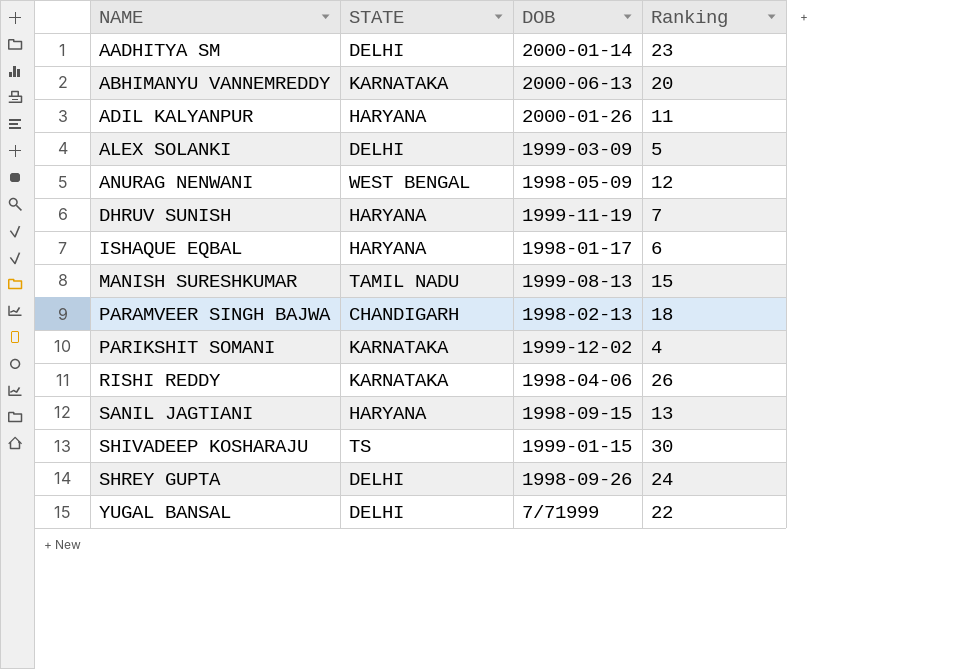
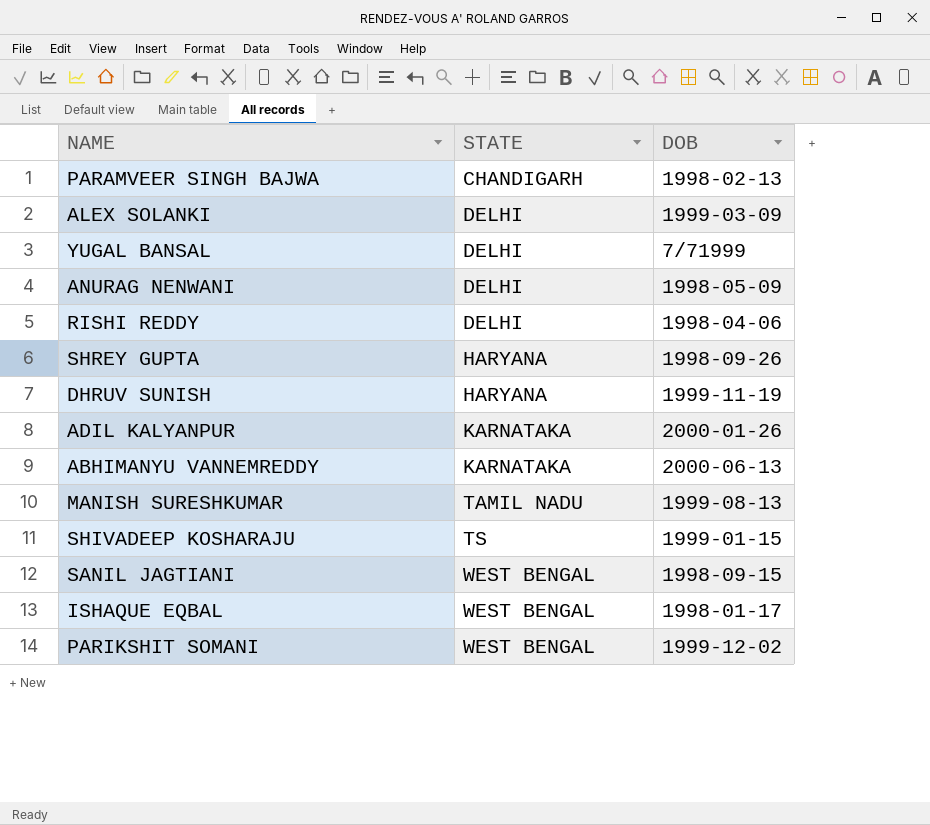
row order: NAME ascending -> STATE ascending
column Ranking | position: 4 -> none
row AADHITYA SM: DELHI | 2000-01-14 | 23 -> none
ANURAG NENWANI | STATE: WEST BENGAL -> DELHI
RISHI REDDY | STATE: KARNATAKA -> DELHI
SHREY GUPTA | STATE: DELHI -> HARYANA
ADIL KALYANPUR | STATE: HARYANA -> KARNATAKA
SANIL JAGTIANI | STATE: HARYANA -> WEST BENGAL
ISHAQUE EQBAL | STATE: HARYANA -> WEST BENGAL
PARIKSHIT SOMANI | STATE: KARNATAKA -> WEST BENGAL

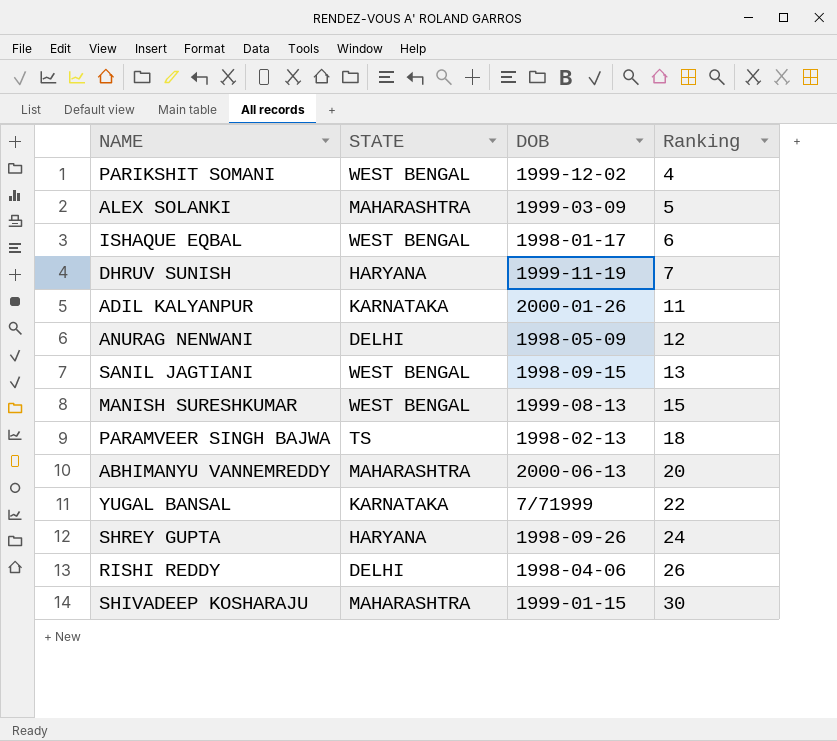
row order: STATE ascending -> Ranking ascending
column Ranking | position: none -> 4
ALEX SOLANKI | STATE: DELHI -> MAHARASHTRA
MANISH SURESHKUMAR | STATE: TAMIL NADU -> WEST BENGAL
PARAMVEER SINGH BAJWA | STATE: CHANDIGARH -> TS
ABHIMANYU VANNEMREDDY | STATE: KARNATAKA -> MAHARASHTRA
YUGAL BANSAL | STATE: DELHI -> KARNATAKA
SHIVADEEP KOSHARAJU | STATE: TS -> MAHARASHTRA

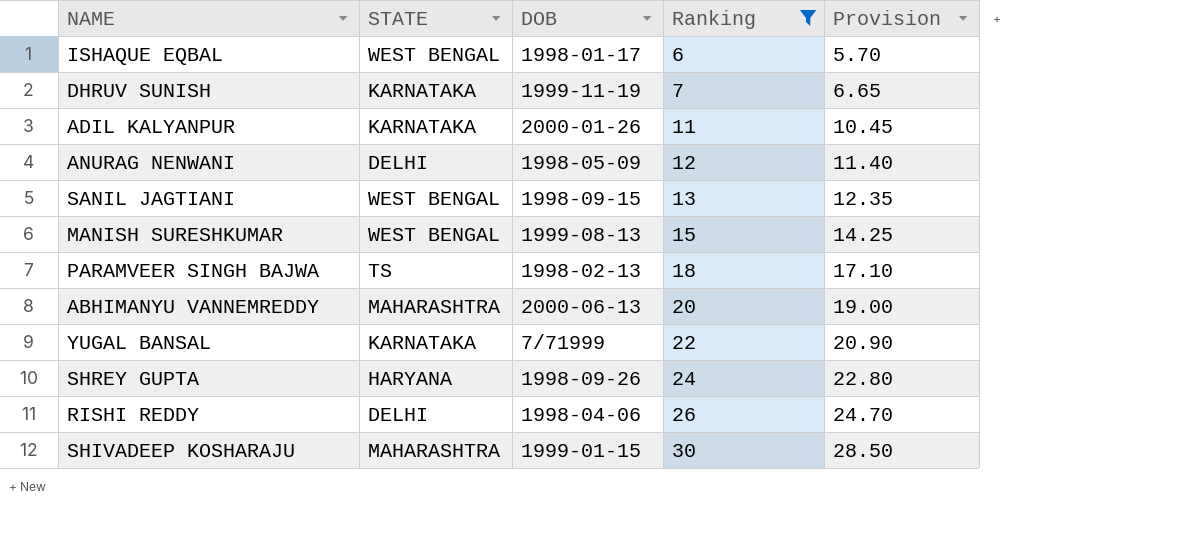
filter: none -> Ranking >= 6
column Provision | formula: none -> [Ranking] * 0.95
DHRUV SUNISH | STATE: HARYANA -> KARNATAKA

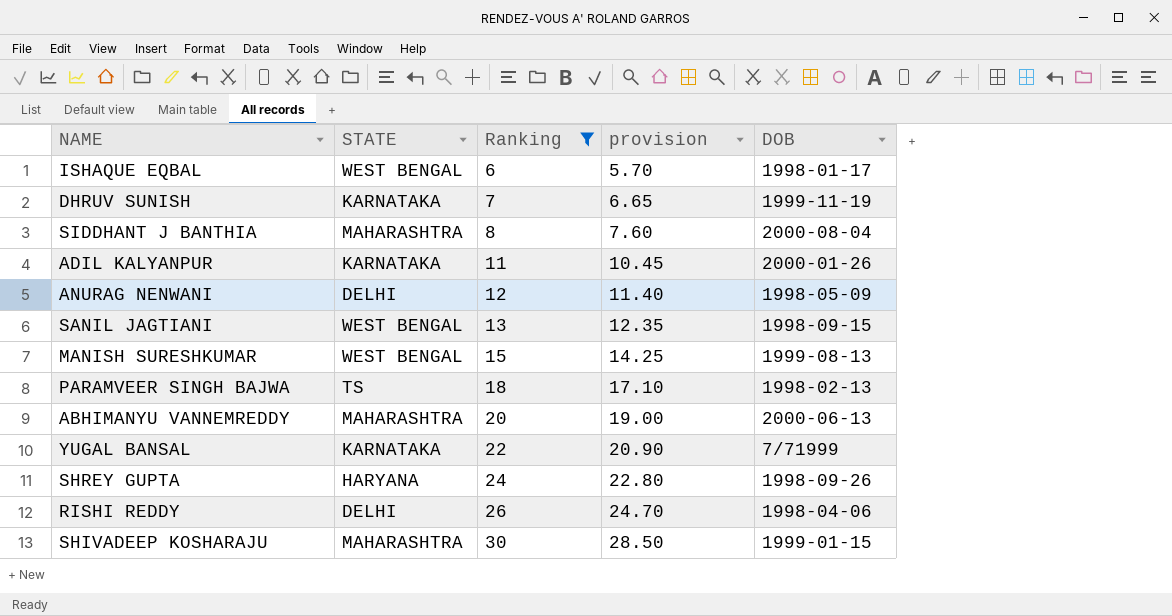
column name: Provision -> provision
column DOB | position: 3 -> 5
row SIDDHANT J BANTHIA: none -> MAHARASHTRA | 8 | 7.60 | 2000-08-04

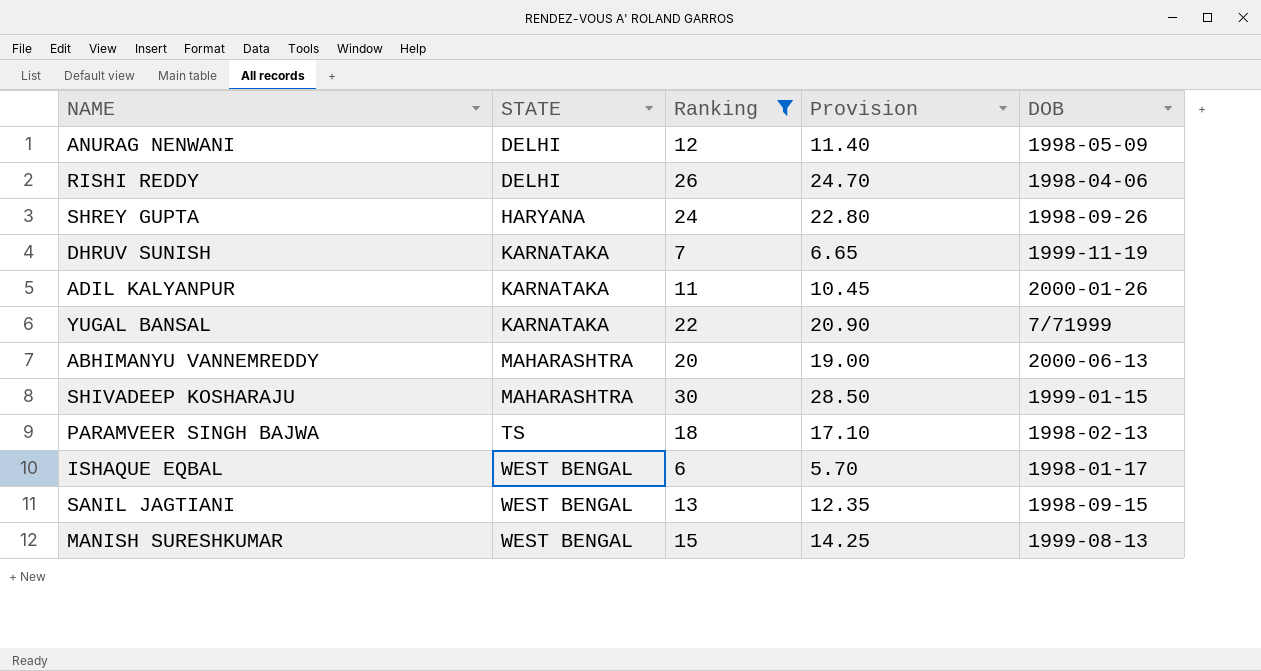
row order: Ranking ascending -> STATE ascending
column name: provision -> Provision
row SIDDHANT J BANTHIA: MAHARASHTRA | 8 | 7.60 | 2000-08-04 -> none

